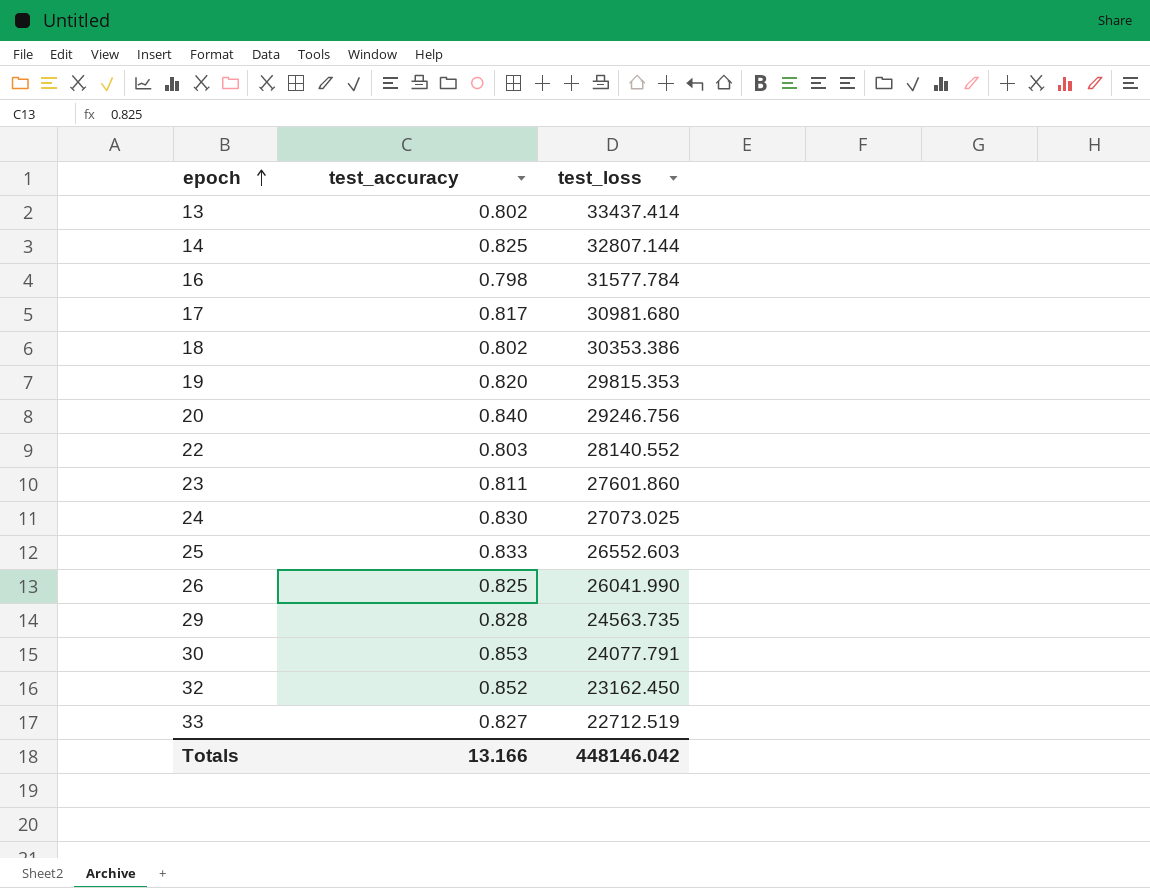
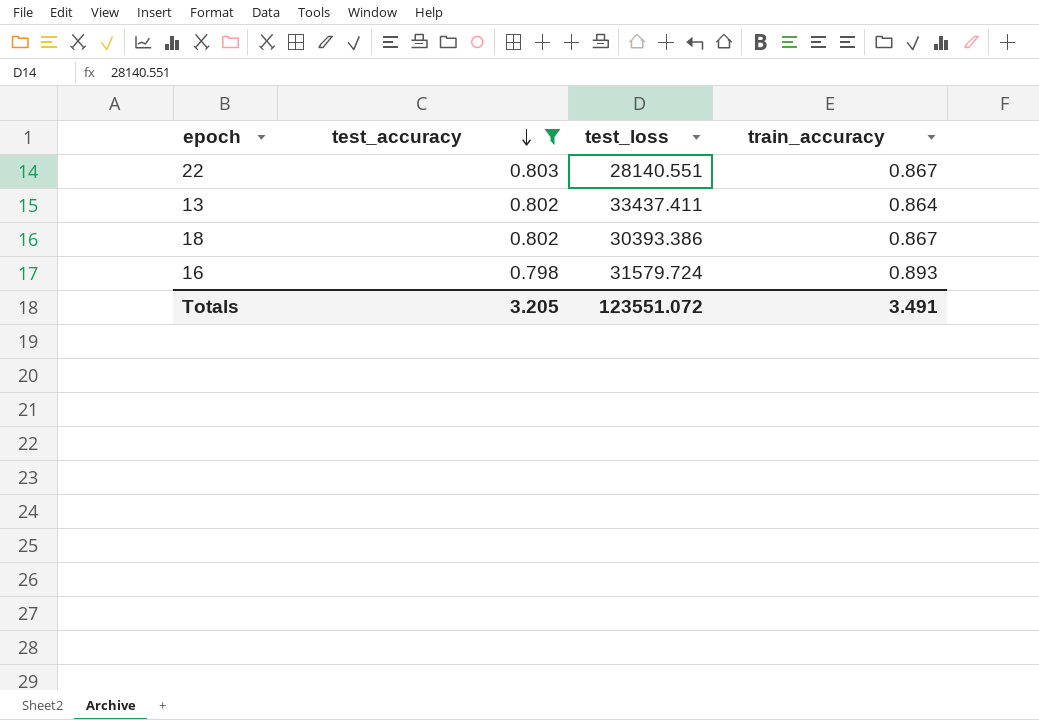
filter: none -> test_accuracy <= 0.803
row order: epoch ascending -> test_accuracy descending
column train_accuracy | position: none -> 4
22 | test_loss: 28140.552 -> 28140.551
13 | test_loss: 33437.414 -> 33437.411
18 | test_loss: 30353.386 -> 30393.386
16 | test_loss: 31577.784 -> 31579.724
Totals | test_accuracy: 13.166 -> 3.205
Totals | test_loss: 448146.042 -> 123551.072

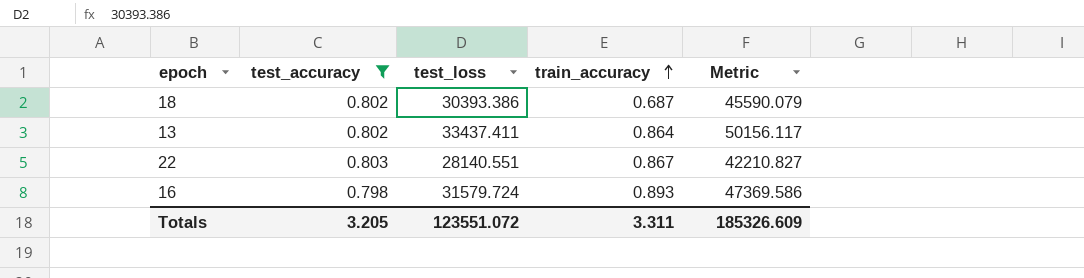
row order: test_accuracy descending -> train_accuracy ascending
column Metric | formula: none -> [test_loss] * 1.5
18 | train_accuracy: 0.867 -> 0.687
Totals | train_accuracy: 3.491 -> 3.311

